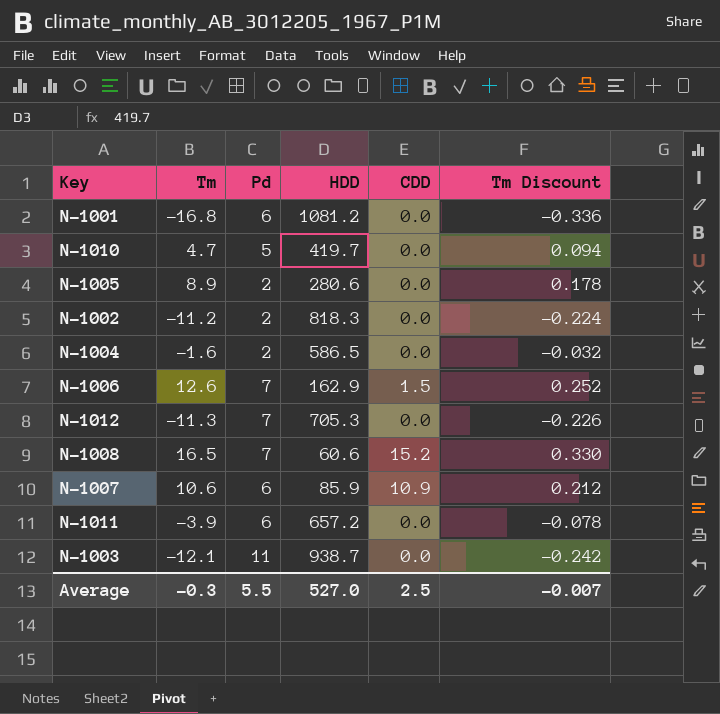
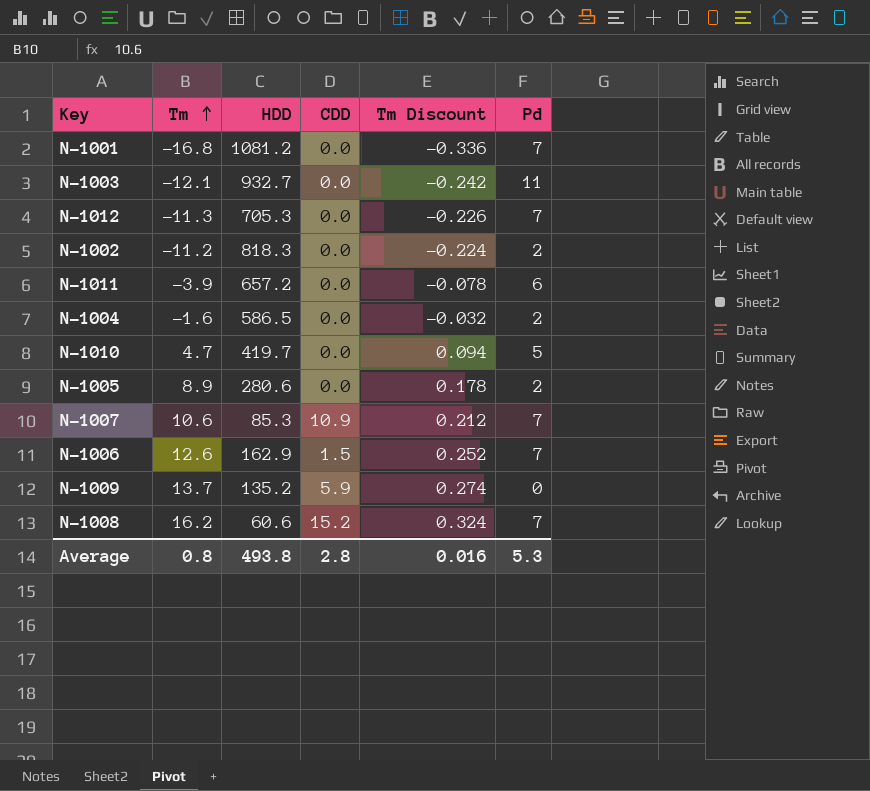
row order: none -> Tm ascending
column Pd | position: 3 -> 6
N-1001 | Pd: 6 -> 7
N-1003 | HDD: 938.7 -> 932.7
N-1007 | HDD: 85.9 -> 85.3
N-1007 | Pd: 6 -> 7
row N-1009: none -> 13.7 | 135.2 | 5.9 | 0.274 | 0
N-1008 | Tm: 16.5 -> 16.2
N-1008 | Tm Discount: 0.330 -> 0.324
Average | Tm: -0.3 -> 0.8
Average | HDD: 527.0 -> 493.8
Average | CDD: 2.5 -> 2.8
Average | Tm Discount: -0.007 -> 0.016
Average | Pd: 5.5 -> 5.3

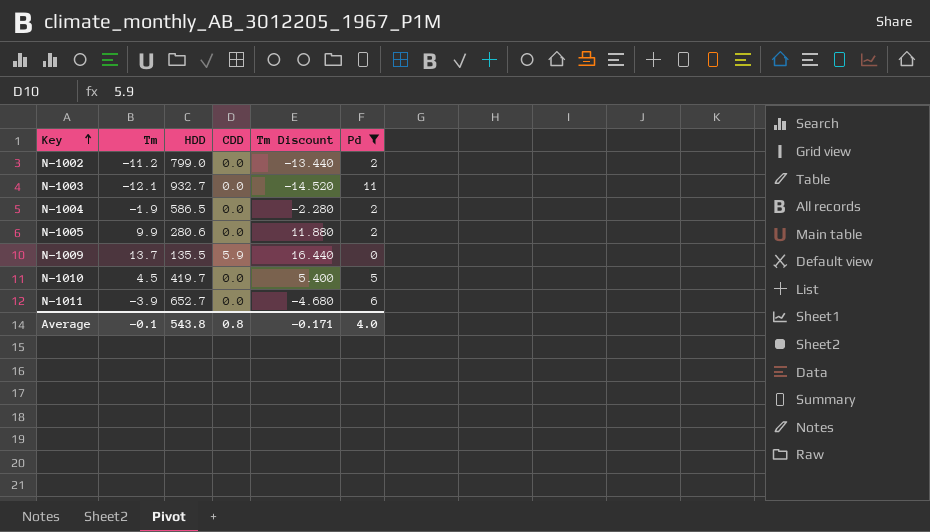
filter: none -> Pd != 7
row order: Tm ascending -> Key ascending
column Tm Discount | formula: [Tm] * 0.02 -> [Tm] * 1.2
N-1002 | HDD: 818.3 -> 799.0
N-1004 | Tm: -1.6 -> -1.9
N-1005 | Tm: 8.9 -> 9.9
N-1009 | HDD: 135.2 -> 135.5
N-1010 | Tm: 4.7 -> 4.5
N-1011 | HDD: 657.2 -> 652.7
Average | Tm: 0.8 -> -0.1
Average | HDD: 493.8 -> 543.8
Average | CDD: 2.8 -> 0.8
Average | Tm Discount: 0.016 -> -0.171
Average | Pd: 5.3 -> 4.0

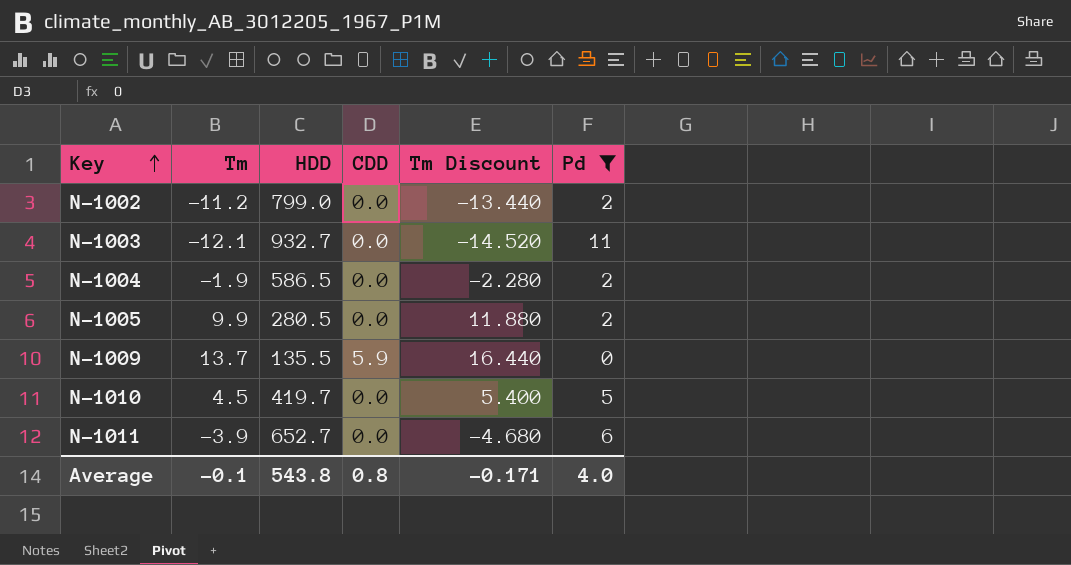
N-1005 | HDD: 280.6 -> 280.5

